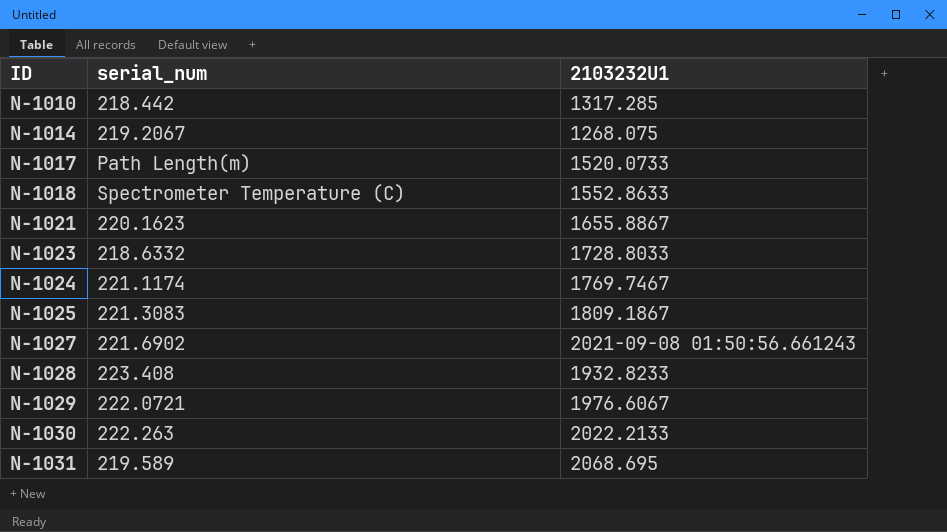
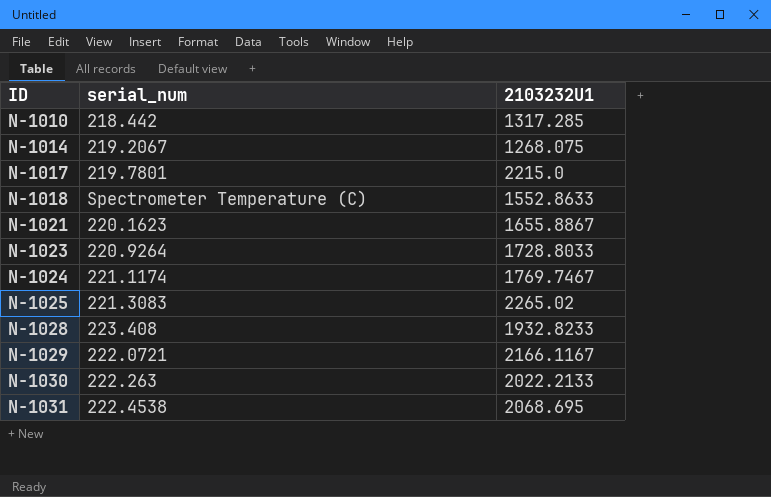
row N-1027: 221.6902 | 2021-09-08 01:50:56.661243 -> none
N-1017 | serial_num: Path Length(m) -> 219.7801
N-1017 | 2103232U1: 1520.0733 -> 2215.0
N-1023 | serial_num: 218.6332 -> 220.9264
N-1025 | 2103232U1: 1809.1867 -> 2265.02
N-1029 | 2103232U1: 1976.6067 -> 2166.1167
N-1031 | serial_num: 219.589 -> 222.4538

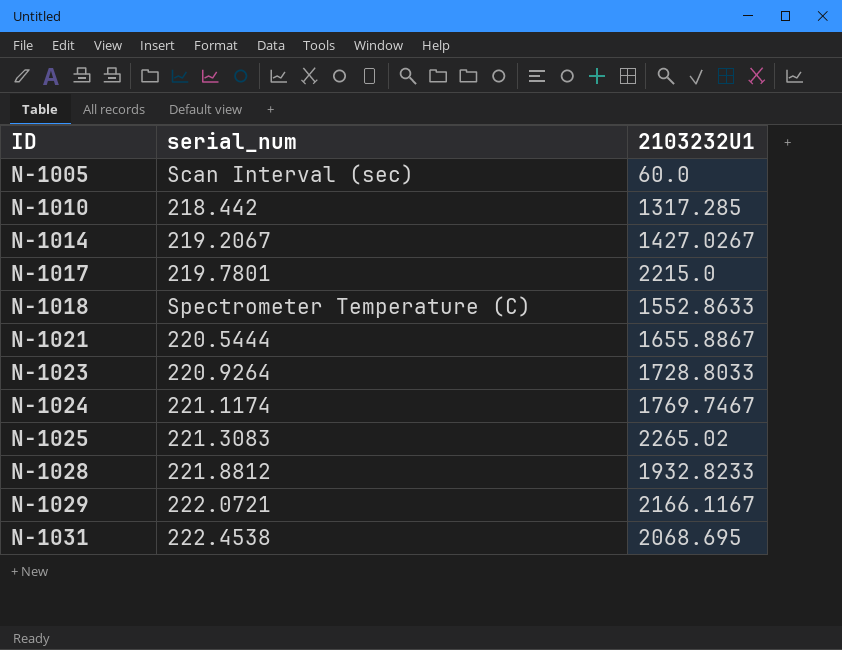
row N-1030: 222.263 | 2022.2133 -> none
row N-1005: none -> Scan Interval (sec) | 60.0
N-1014 | 2103232U1: 1268.075 -> 1427.0267
N-1021 | serial_num: 220.1623 -> 220.5444
N-1028 | serial_num: 223.408 -> 221.8812

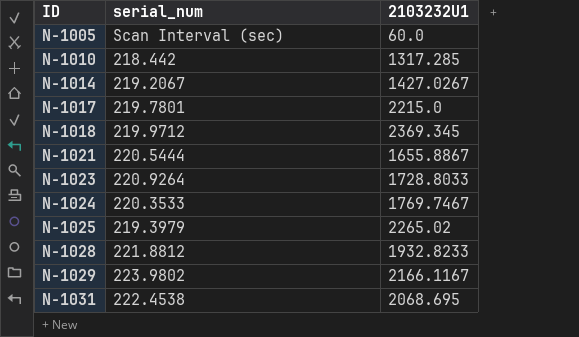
N-1018 | serial_num: Spectrometer Temperature (C) -> 219.9712
N-1018 | 2103232U1: 1552.8633 -> 2369.345
N-1024 | serial_num: 221.1174 -> 220.3533
N-1025 | serial_num: 221.3083 -> 219.3979
N-1029 | serial_num: 222.0721 -> 223.9802

